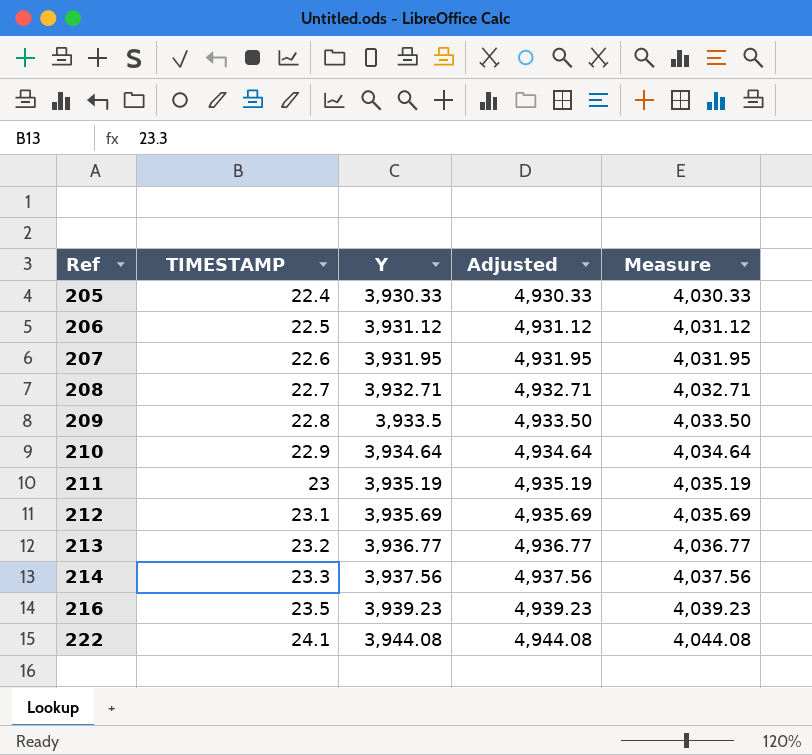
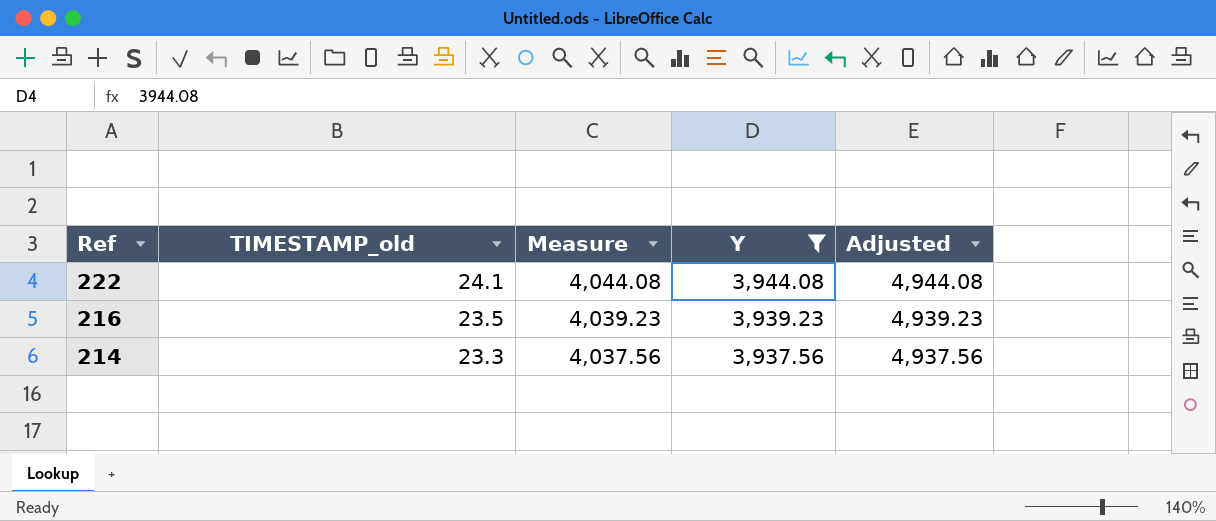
filter: none -> Y >= 3,937.56
row order: Ref ascending -> Ref descending
column name: TIMESTAMP -> TIMESTAMP_old
column Measure | position: 5 -> 3

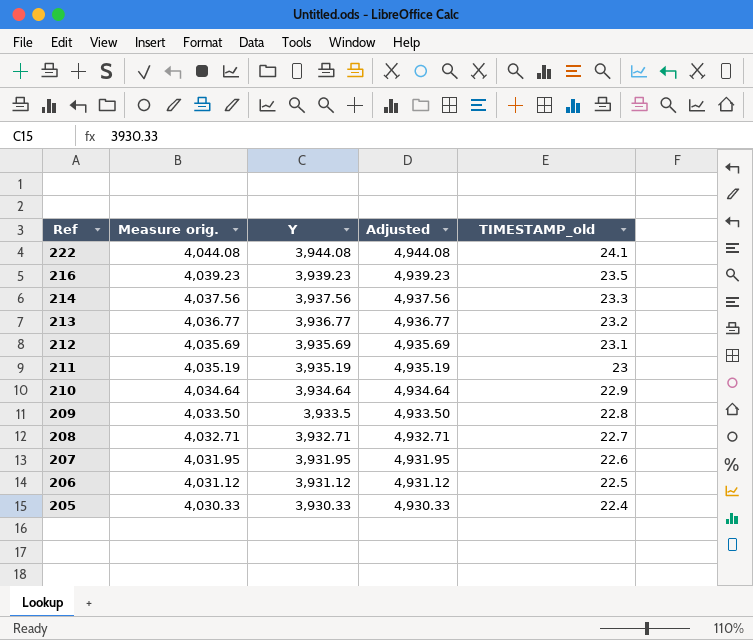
filter: Y >= 3,937.56 -> none
column name: Measure -> Measure orig.
column TIMESTAMP_old | position: 2 -> 5

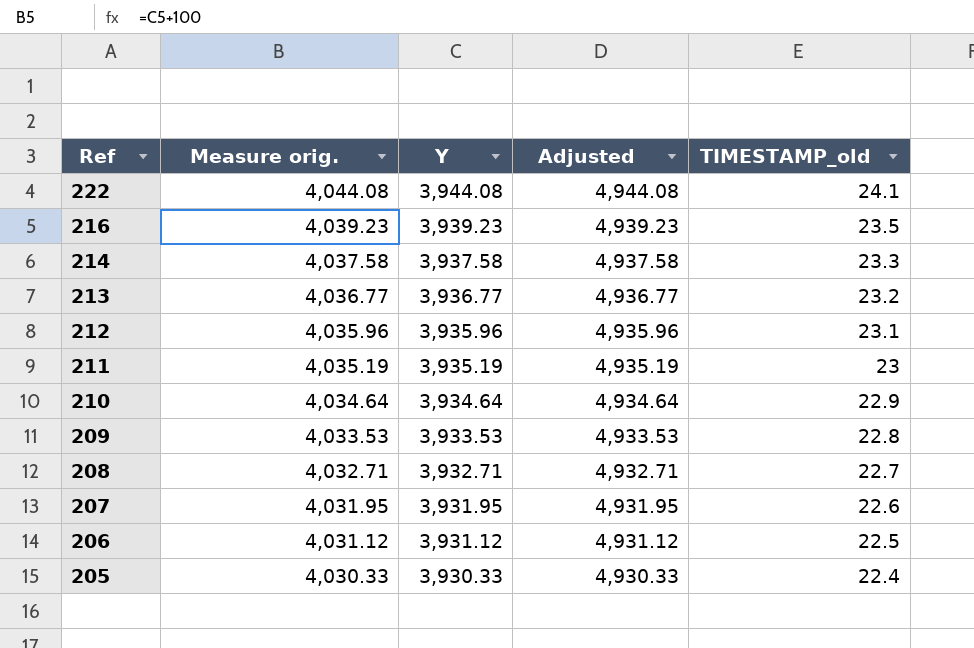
214 | Measure orig.: 4,037.56 -> 4,037.58
214 | Y: 3,937.56 -> 3,937.58
214 | Adjusted: 4,937.56 -> 4,937.58
212 | Measure orig.: 4,035.69 -> 4,035.96
212 | Y: 3,935.69 -> 3,935.96
212 | Adjusted: 4,935.69 -> 4,935.96
209 | Measure orig.: 4,033.50 -> 4,033.53
209 | Y: 3,933.5 -> 3,933.53
209 | Adjusted: 4,933.50 -> 4,933.53

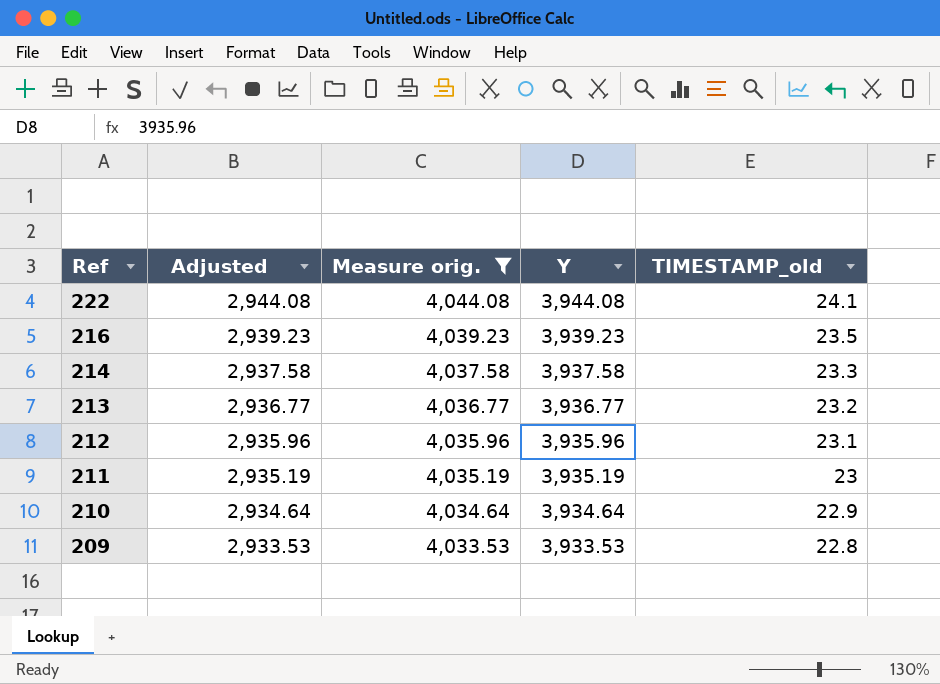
filter: none -> Measure orig. >= 4,033.53
column Adjusted | formula: [Y] + 1000 -> [Y] - 1000
column Adjusted | position: 4 -> 2

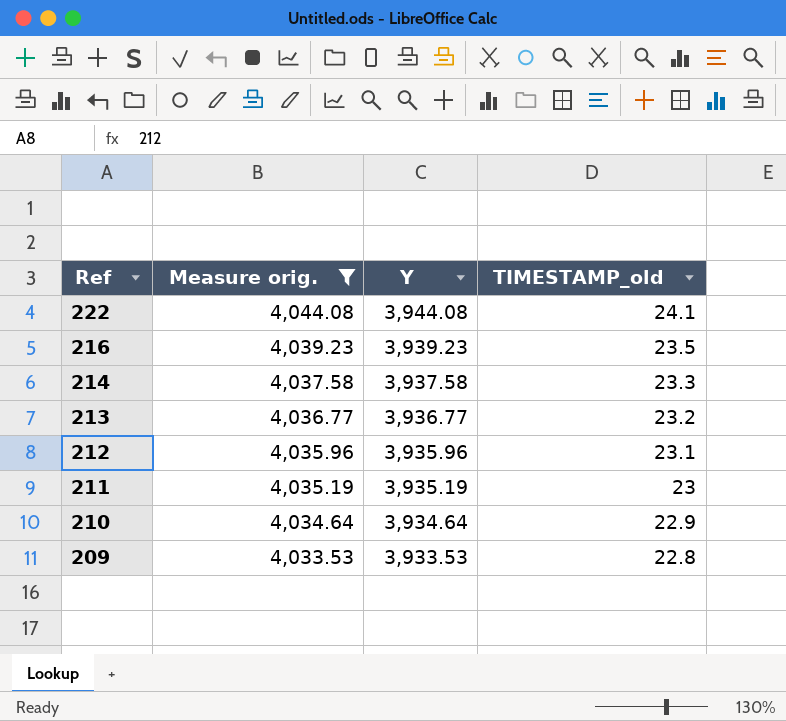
column Adjusted | formula: [Y] - 1000 -> none

